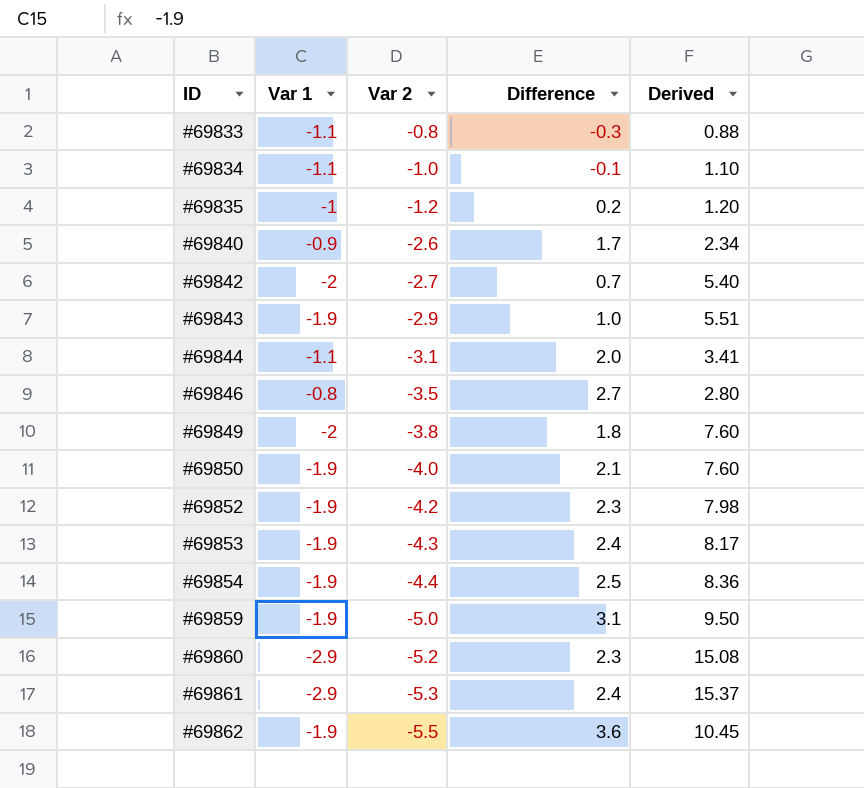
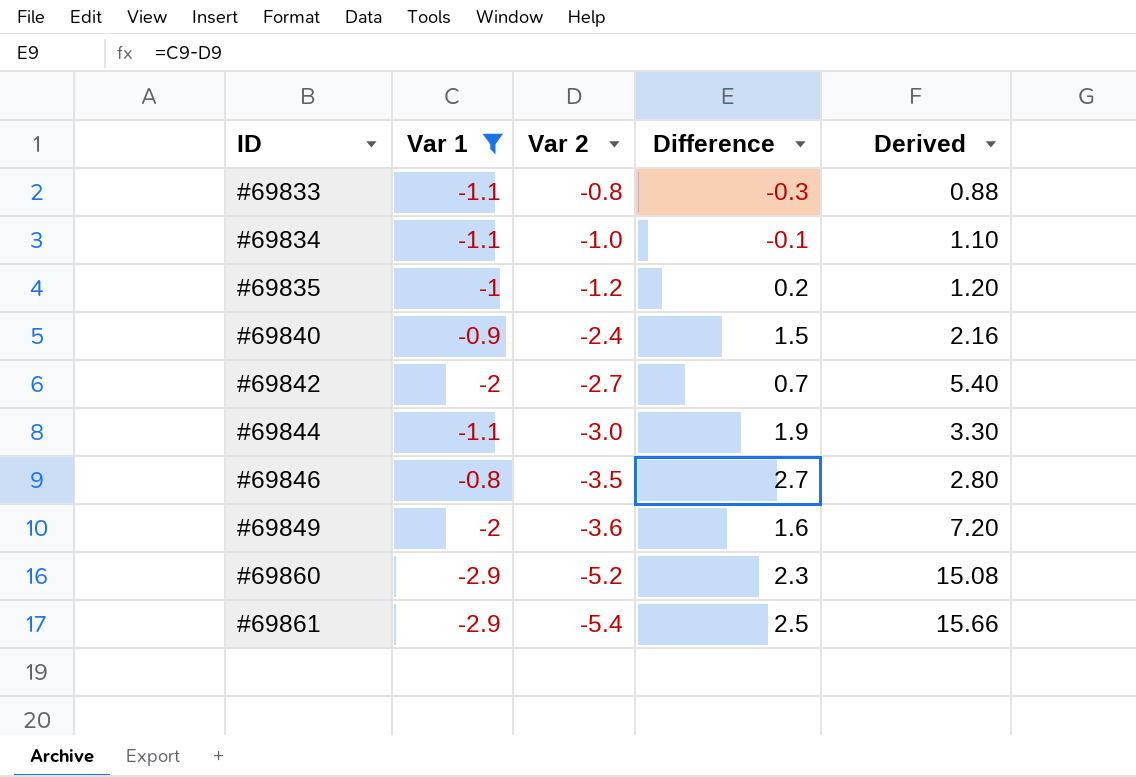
filter: none -> Var 1 != -1.9
#69840 | Var 2: -2.6 -> -2.4
#69840 | Difference: 1.7 -> 1.5
#69840 | Derived: 2.34 -> 2.16
#69844 | Var 2: -3.1 -> -3.0
#69844 | Difference: 2.0 -> 1.9
#69844 | Derived: 3.41 -> 3.30
#69849 | Var 2: -3.8 -> -3.6
#69849 | Difference: 1.8 -> 1.6
#69849 | Derived: 7.60 -> 7.20
#69861 | Var 2: -5.3 -> -5.4
#69861 | Difference: 2.4 -> 2.5
#69861 | Derived: 15.37 -> 15.66

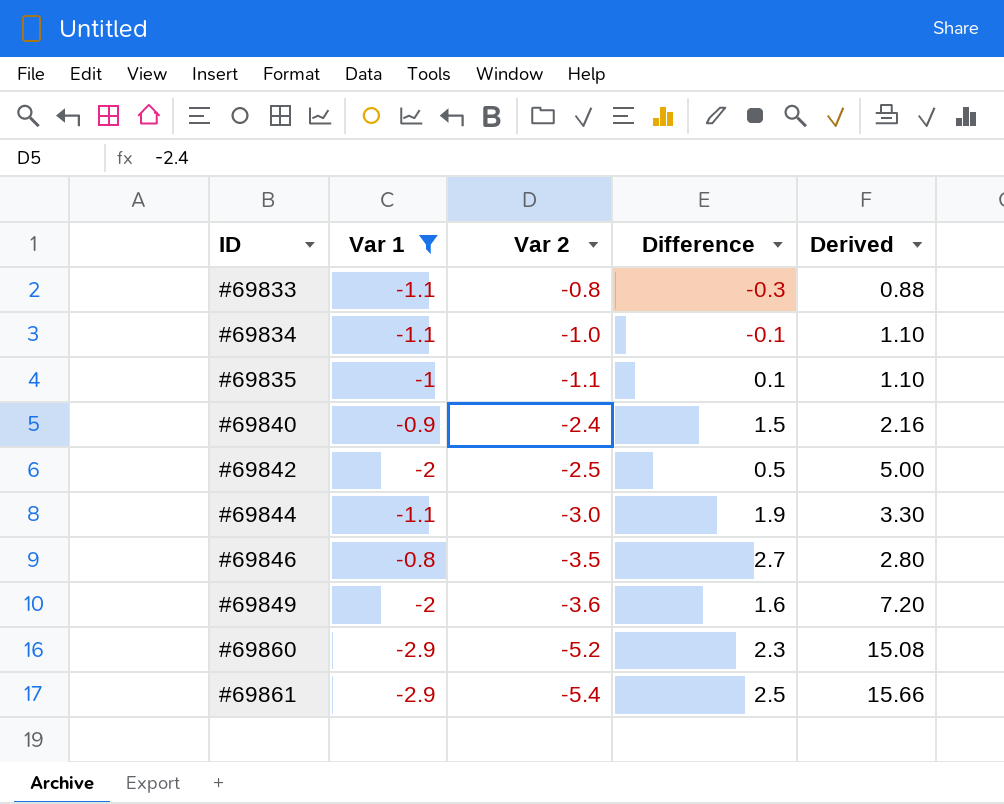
#69835 | Var 2: -1.2 -> -1.1
#69835 | Difference: 0.2 -> 0.1
#69835 | Derived: 1.20 -> 1.10
#69842 | Var 2: -2.7 -> -2.5
#69842 | Difference: 0.7 -> 0.5
#69842 | Derived: 5.40 -> 5.00

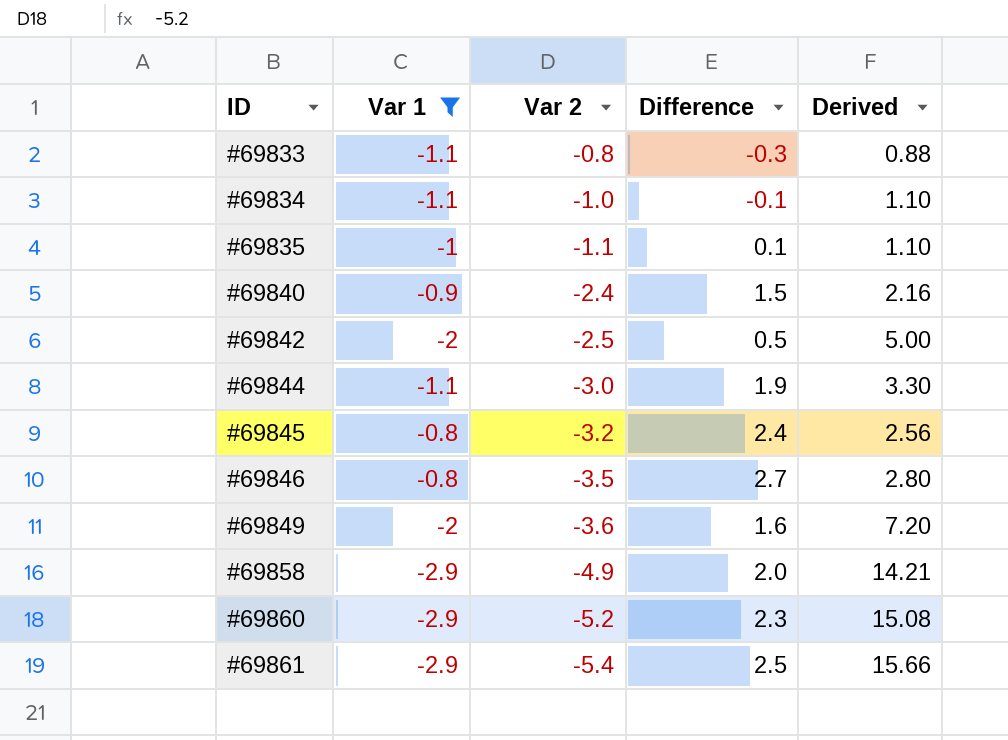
row #69845: none -> -0.8 | -3.2 | 2.4 | 2.56
row #69858: none -> -2.9 | -4.9 | 2.0 | 14.21

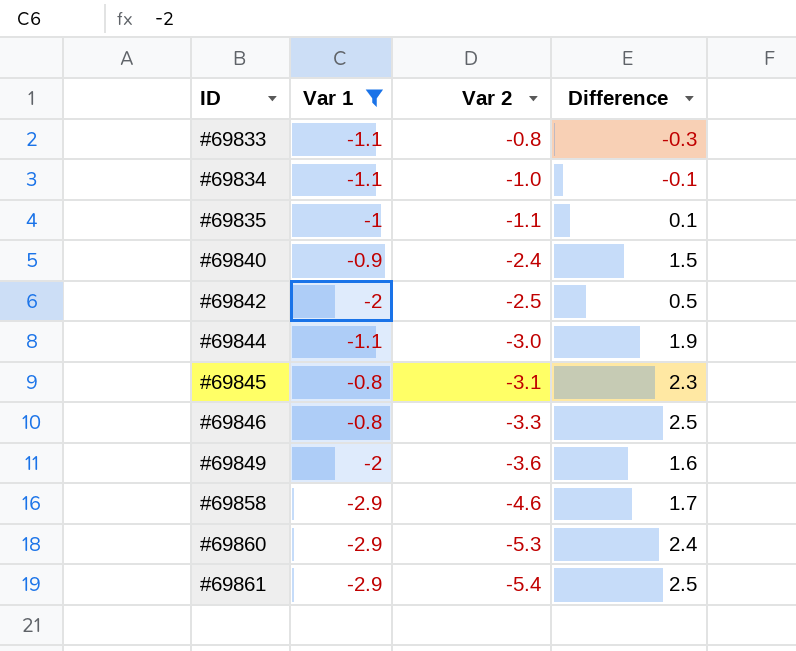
column Derived | formula: [Var 1] * [Var 2] -> none
#69845 | Var 2: -3.2 -> -3.1
#69845 | Difference: 2.4 -> 2.3
#69846 | Var 2: -3.5 -> -3.3
#69846 | Difference: 2.7 -> 2.5
#69858 | Var 2: -4.9 -> -4.6
#69858 | Difference: 2.0 -> 1.7
#69860 | Var 2: -5.2 -> -5.3
#69860 | Difference: 2.3 -> 2.4

